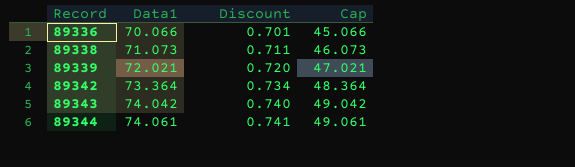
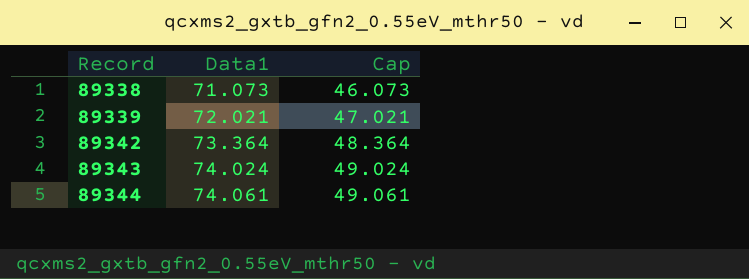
column Discount | formula: [Data1] * 0.01 -> none
row 89336: 70.066 | 0.701 | 45.066 -> none
89343 | Data1: 74.042 -> 74.024
89343 | Cap: 49.042 -> 49.024

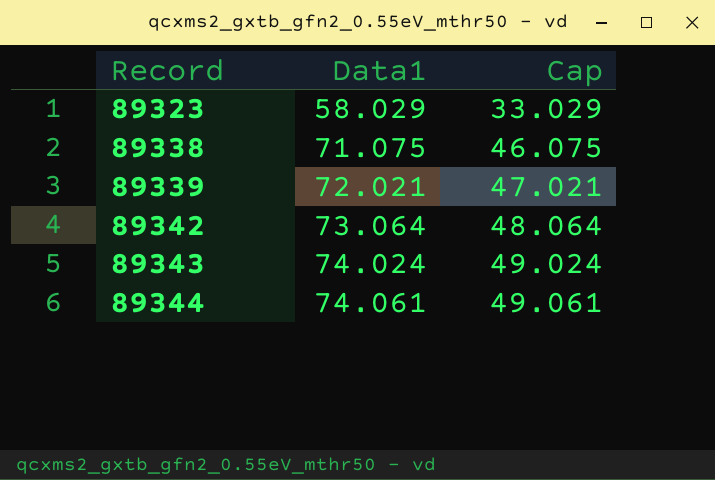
row 89323: none -> 58.029 | 33.029
89338 | Data1: 71.073 -> 71.075
89338 | Cap: 46.073 -> 46.075
89342 | Data1: 73.364 -> 73.064
89342 | Cap: 48.364 -> 48.064

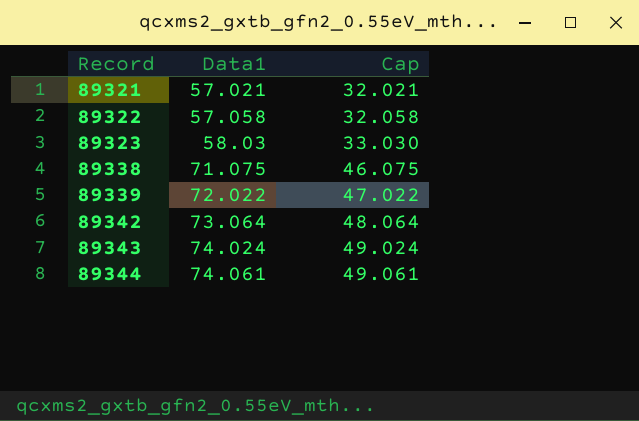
row 89321: none -> 57.021 | 32.021
row 89322: none -> 57.058 | 32.058
89323 | Data1: 58.029 -> 58.03
89323 | Cap: 33.029 -> 33.030
89339 | Data1: 72.021 -> 72.022
89339 | Cap: 47.021 -> 47.022

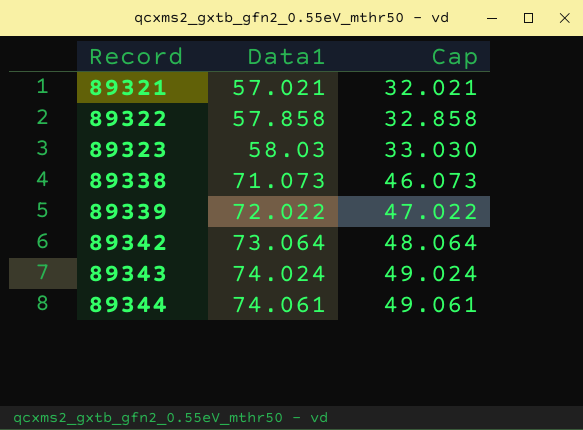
89322 | Data1: 57.058 -> 57.858
89322 | Cap: 32.058 -> 32.858
89338 | Data1: 71.075 -> 71.073
89338 | Cap: 46.075 -> 46.073

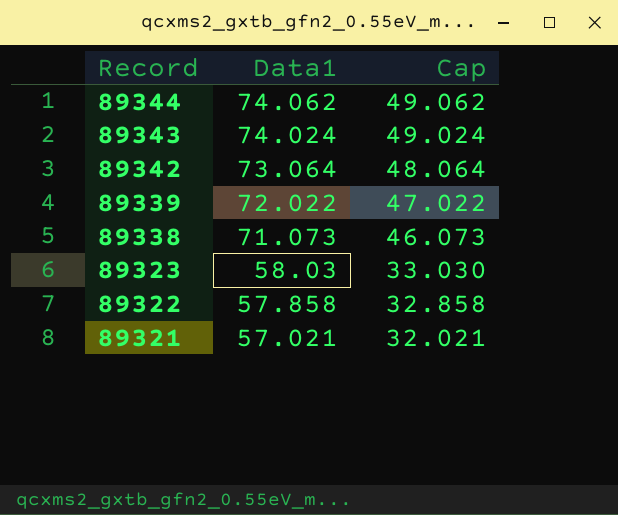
row order: Record ascending -> Record descending
89344 | Data1: 74.061 -> 74.062
89344 | Cap: 49.061 -> 49.062

